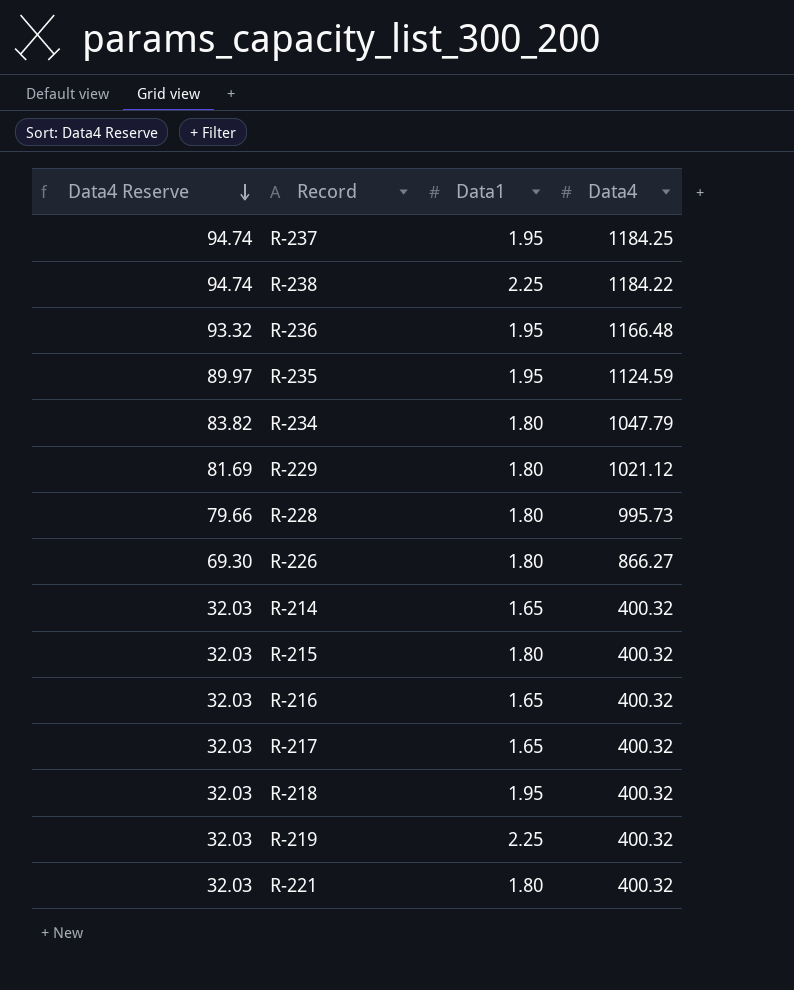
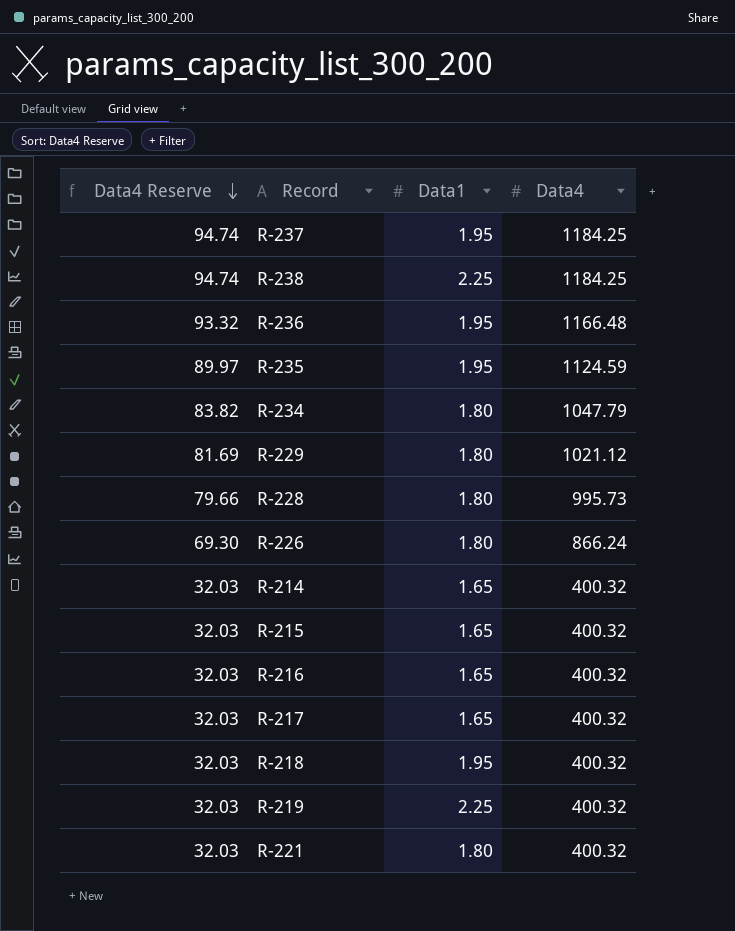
R-238 | Data4: 1184.22 -> 1184.25
R-226 | Data4: 866.27 -> 866.24
R-215 | Data1: 1.80 -> 1.65

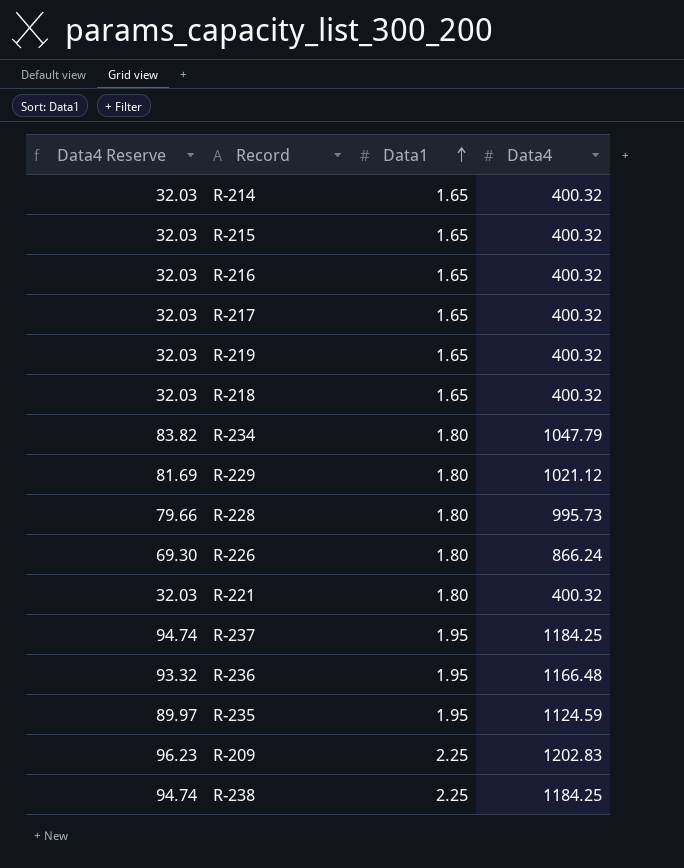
row order: Data4 Reserve descending -> Data1 ascending
R-219 | Data1: 2.25 -> 1.65
R-218 | Data1: 1.95 -> 1.65
row R-209: none -> 96.23 | 2.25 | 1202.83

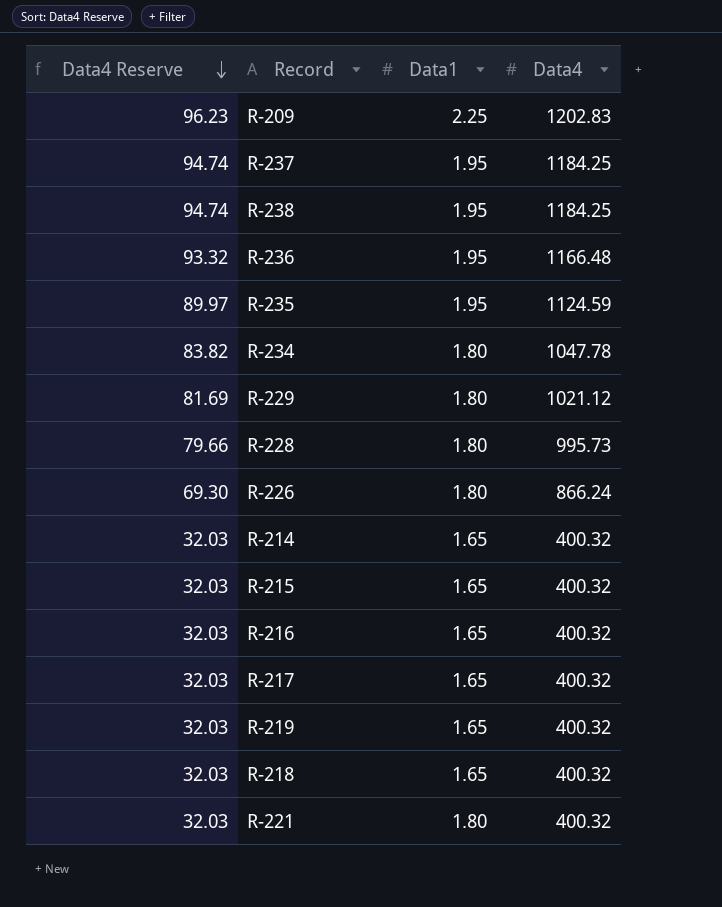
row order: Data1 ascending -> Data4 Reserve descending
R-238 | Data1: 2.25 -> 1.95
R-234 | Data4: 1047.79 -> 1047.78

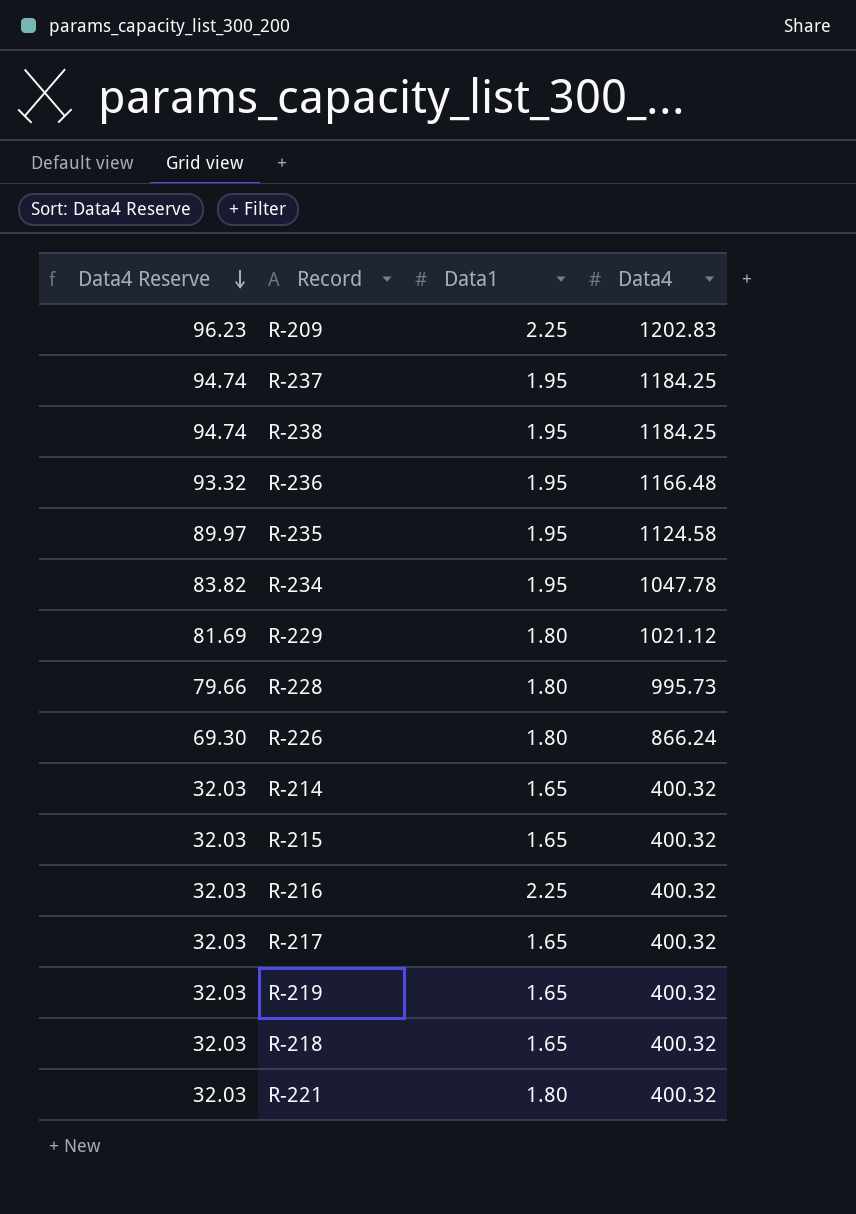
R-235 | Data4: 1124.59 -> 1124.58
R-234 | Data1: 1.80 -> 1.95
R-216 | Data1: 1.65 -> 2.25

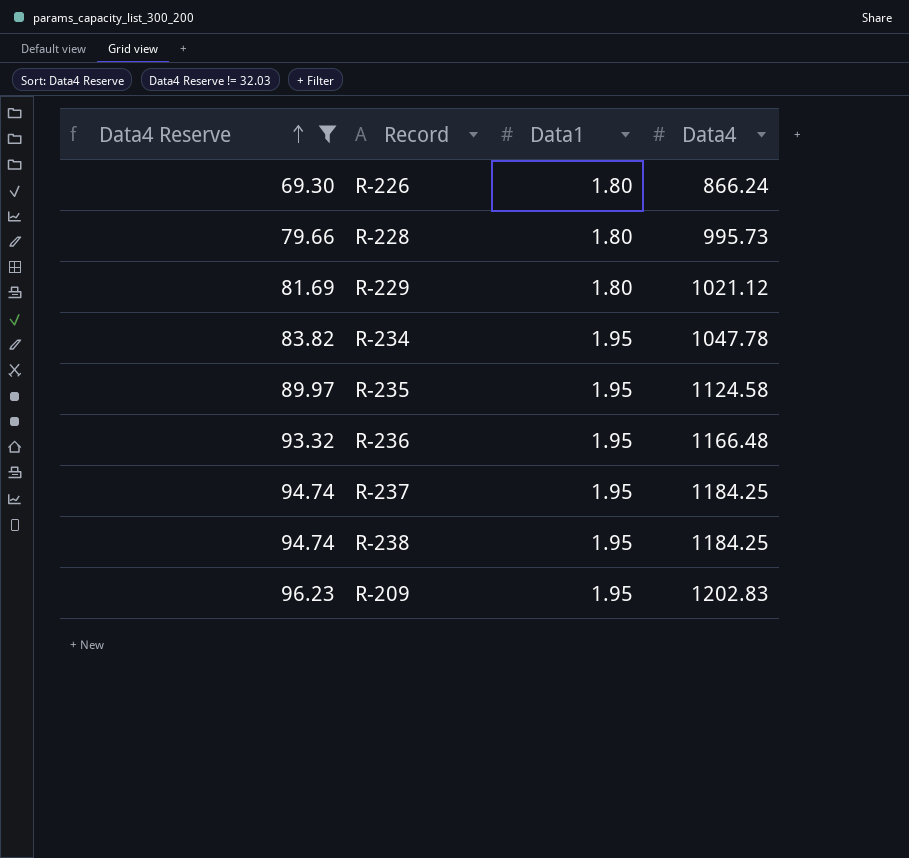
filter: none -> Data4 Reserve != 32.03
row order: Data4 Reserve descending -> Data4 Reserve ascending
R-209 | Data1: 2.25 -> 1.95

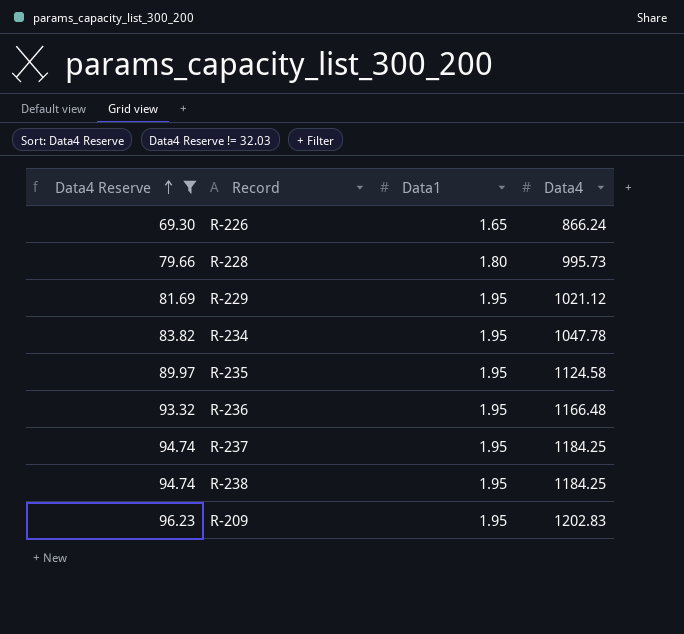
R-226 | Data1: 1.80 -> 1.65
R-229 | Data1: 1.80 -> 1.95

